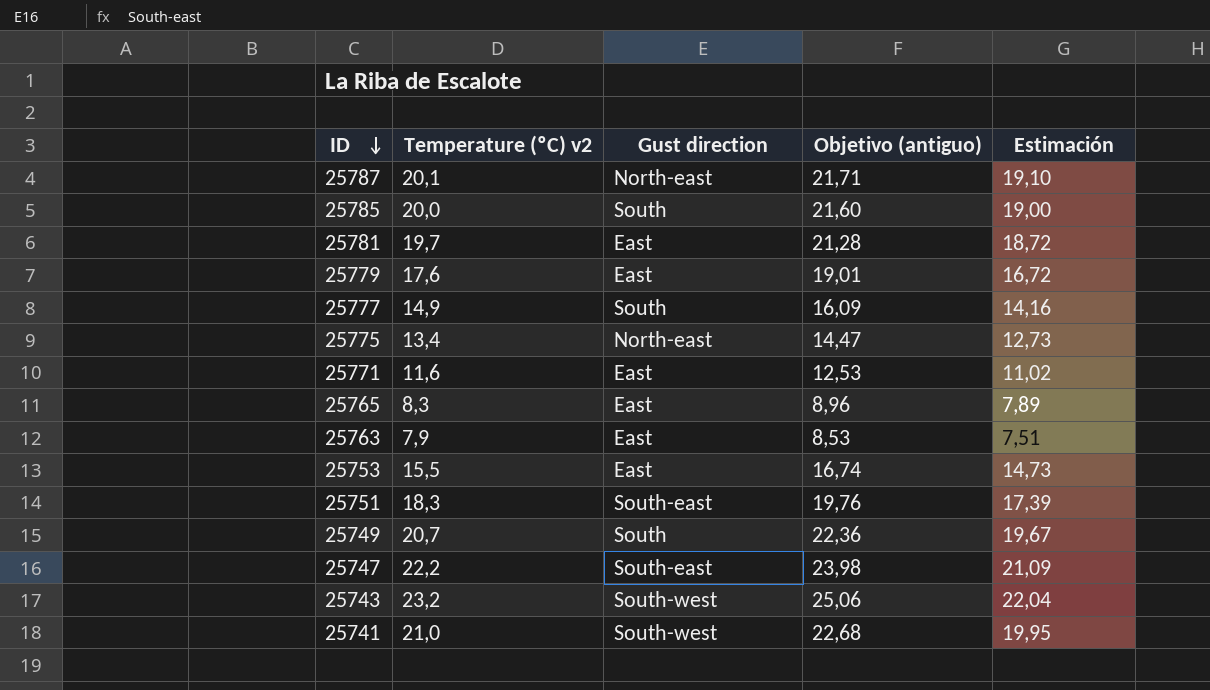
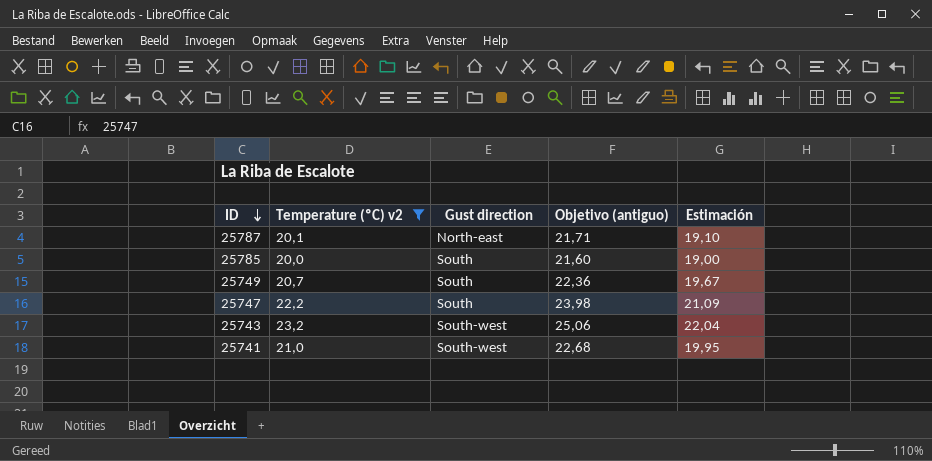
filter: none -> Temperature (ºC) v2 >= 20,0
25747 | Gust direction: South-east -> South

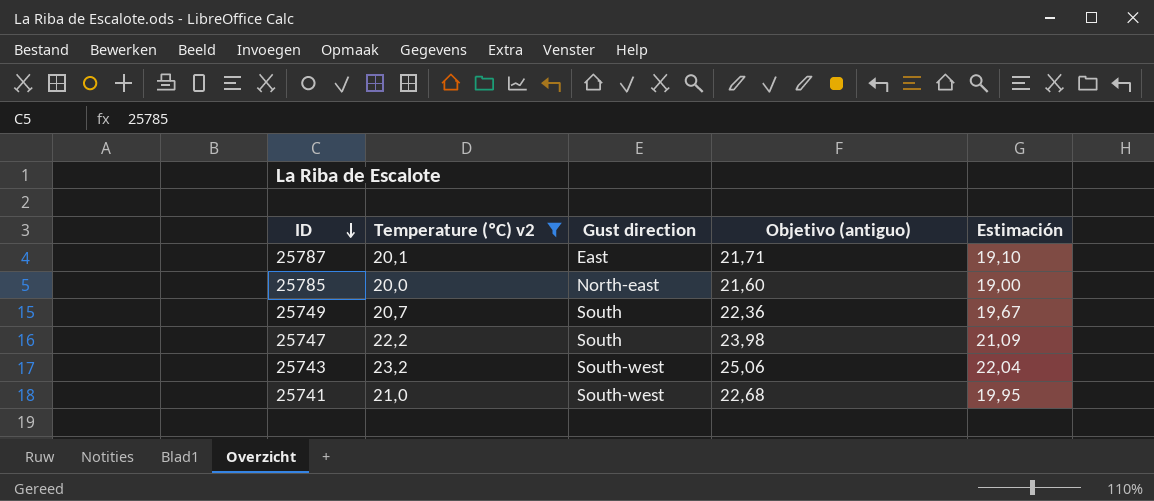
25787 | Gust direction: North-east -> East
25785 | Gust direction: South -> North-east

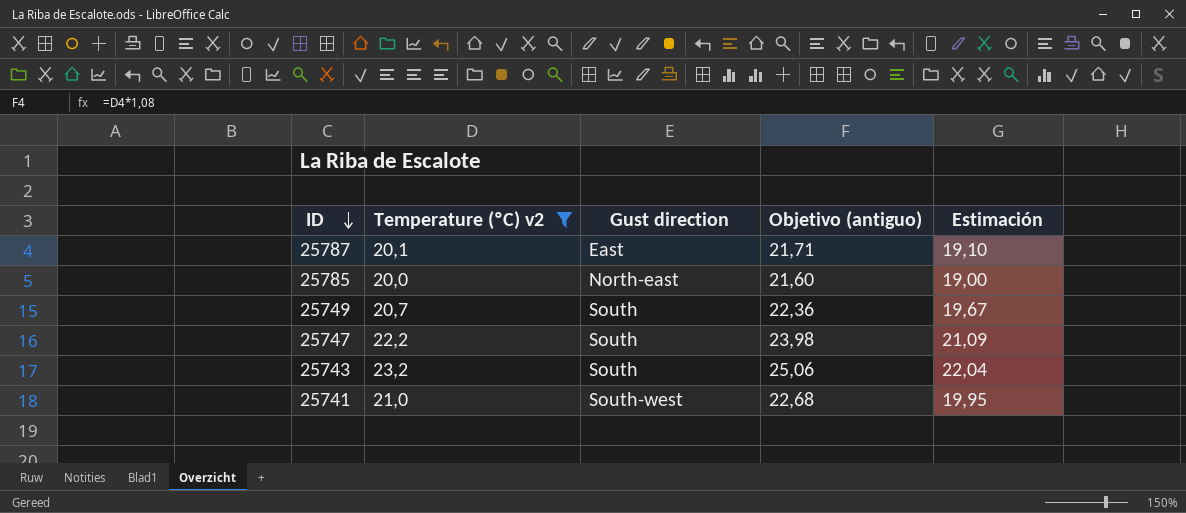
25743 | Gust direction: South-west -> South

